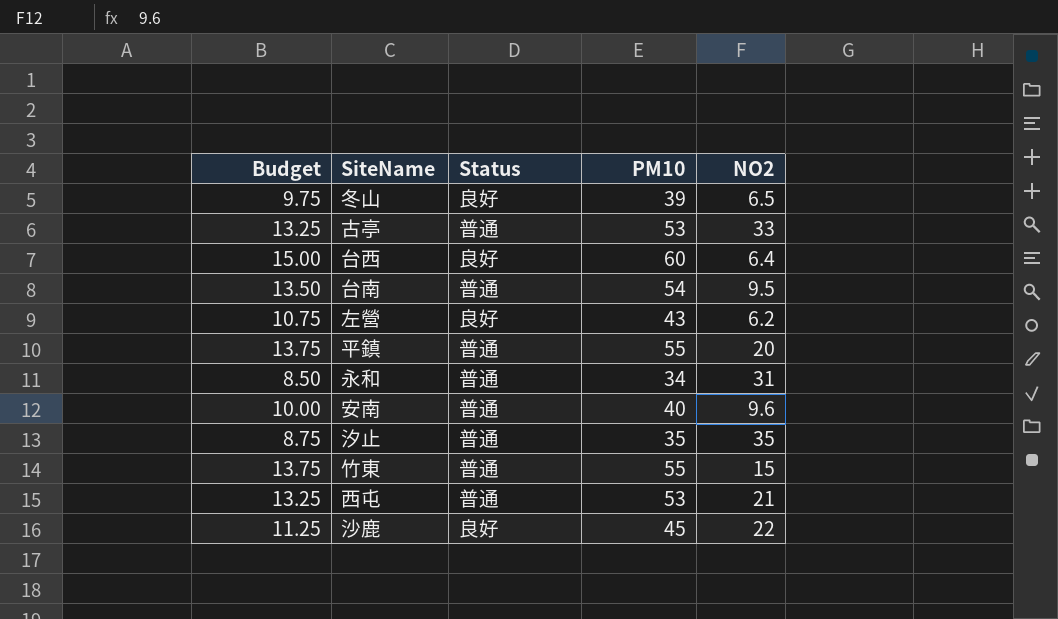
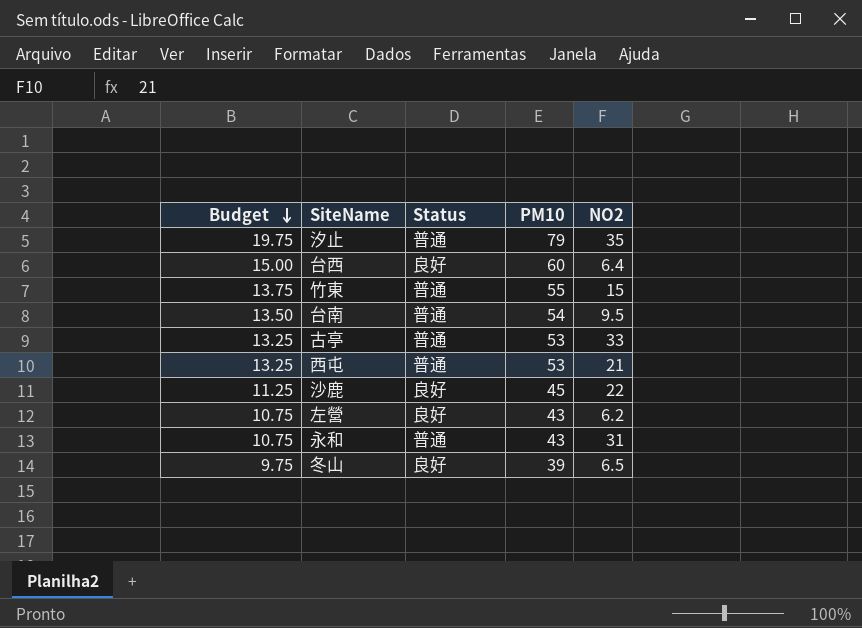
row order: none -> Budget descending
row 平鎮: 13.75 | 普通 | 55 | 20 -> none
row 安南: 10.00 | 普通 | 40 | 9.6 -> none
汐止 | Budget: 8.75 -> 19.75
汐止 | PM10: 35 -> 79
永和 | Budget: 8.50 -> 10.75
永和 | PM10: 34 -> 43

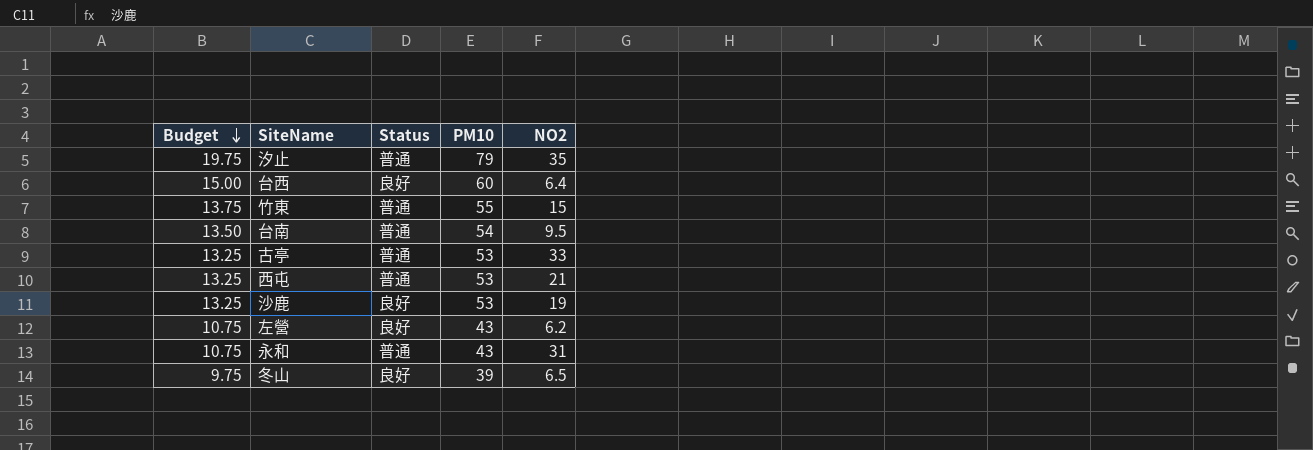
沙鹿 | Budget: 11.25 -> 13.25
沙鹿 | PM10: 45 -> 53
沙鹿 | NO2: 22 -> 19

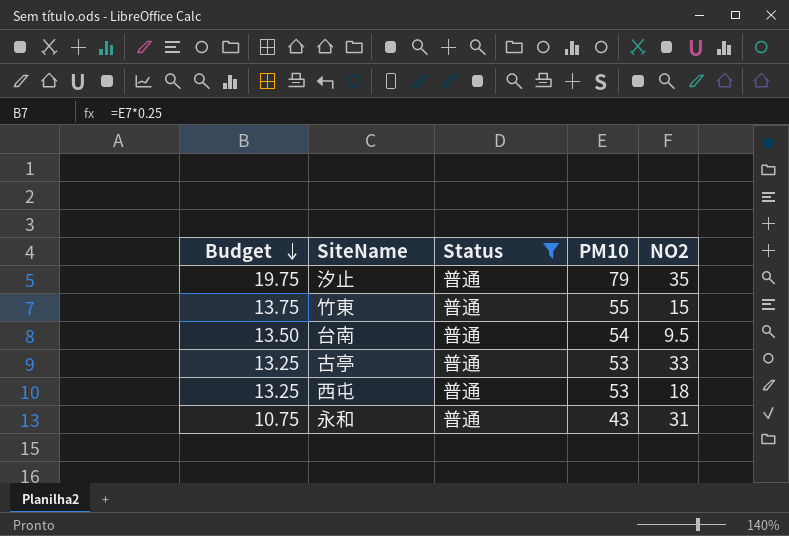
filter: none -> Status = 普通
西屯 | NO2: 21 -> 18

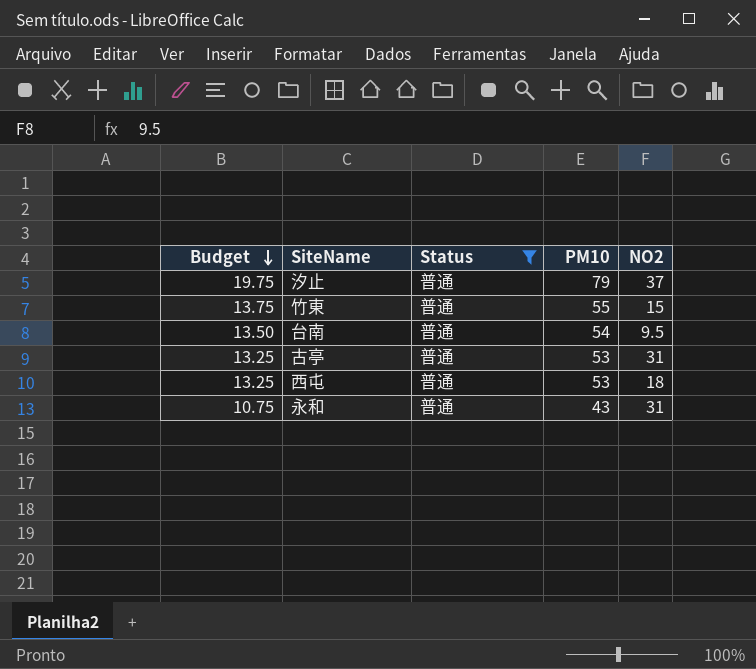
汐止 | NO2: 35 -> 37
古亭 | NO2: 33 -> 31

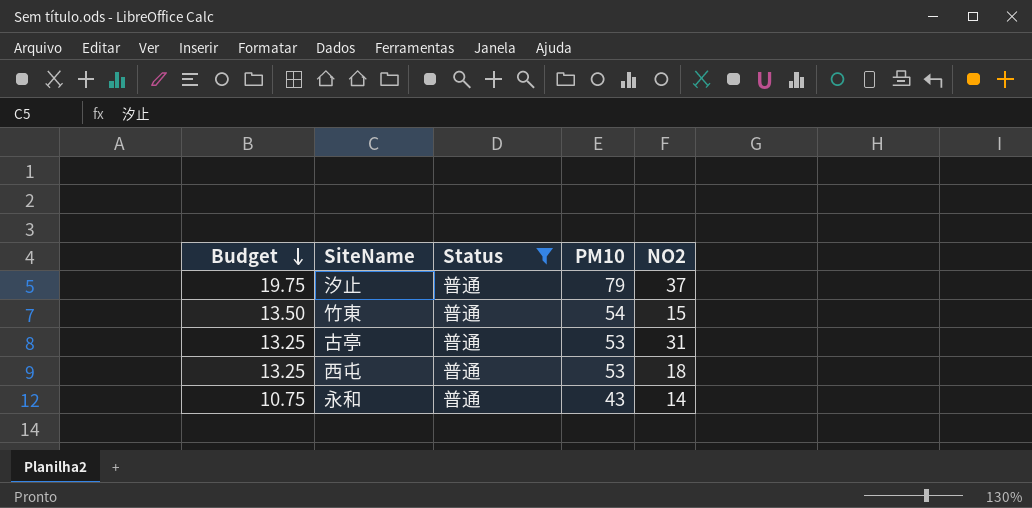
row 台南: 13.50 | 普通 | 54 | 9.5 -> none
竹東 | Budget: 13.75 -> 13.50
竹東 | PM10: 55 -> 54
永和 | NO2: 31 -> 14

